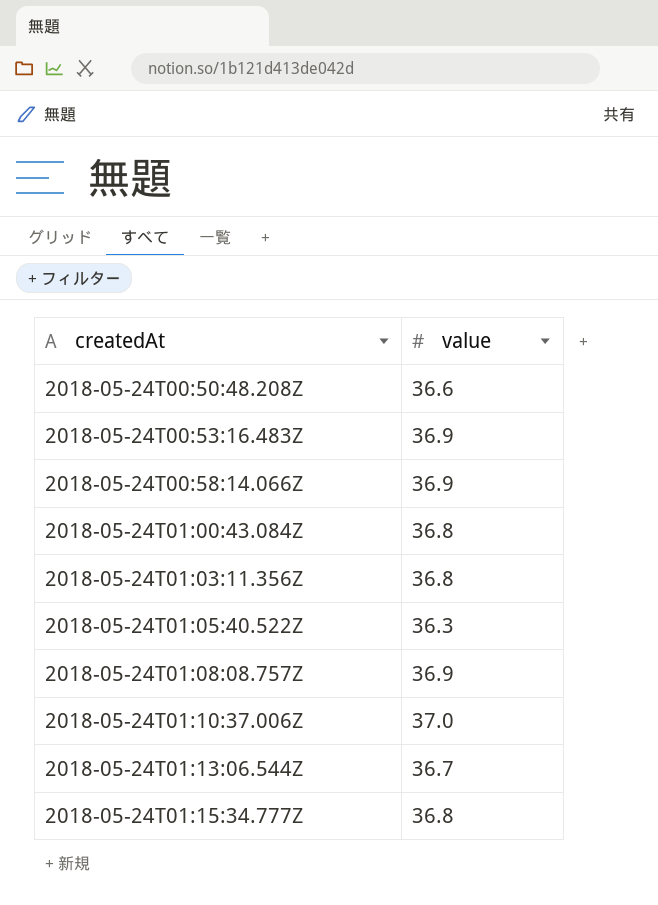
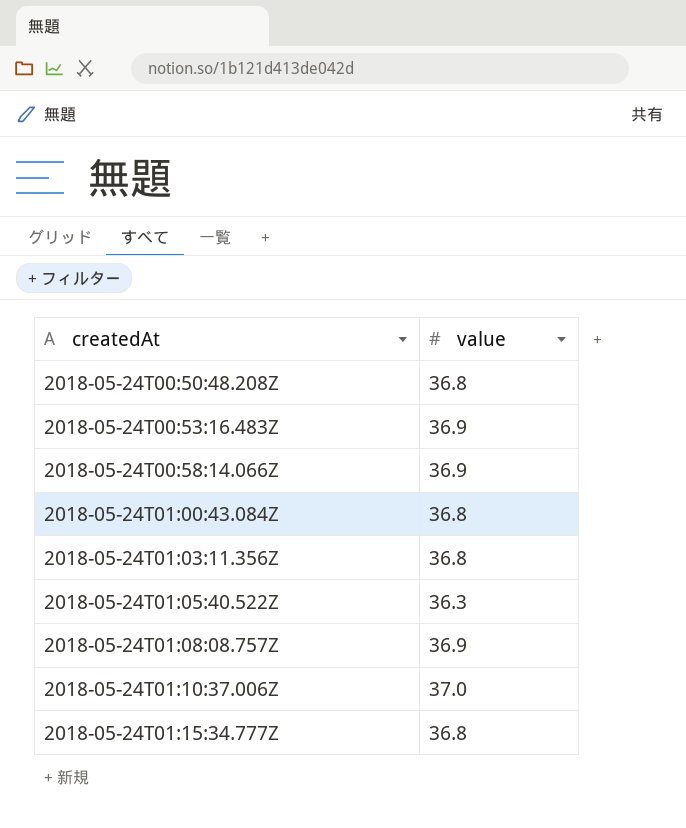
row 2018-05-24T01:13:06.544Z: 36.7 -> none
2018-05-24T00:50:48.208Z | value: 36.6 -> 36.8

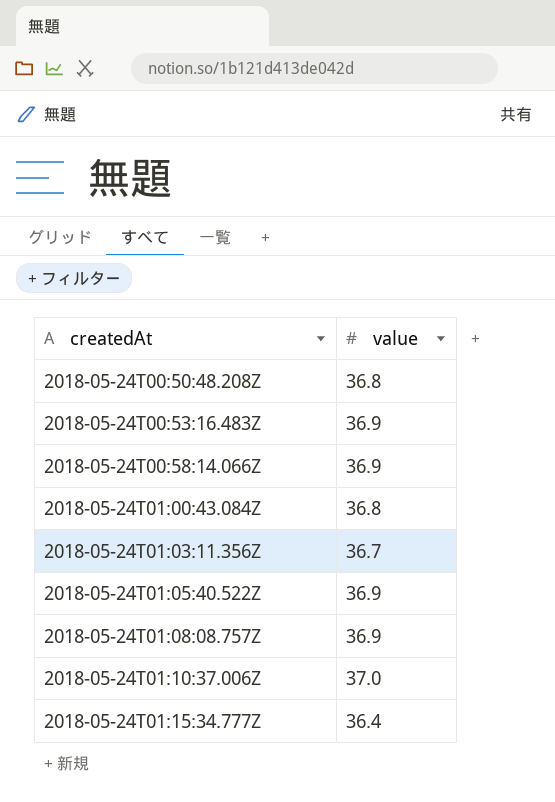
2018-05-24T01:03:11.356Z | value: 36.8 -> 36.7
2018-05-24T01:05:40.522Z | value: 36.3 -> 36.9
2018-05-24T01:15:34.777Z | value: 36.8 -> 36.4

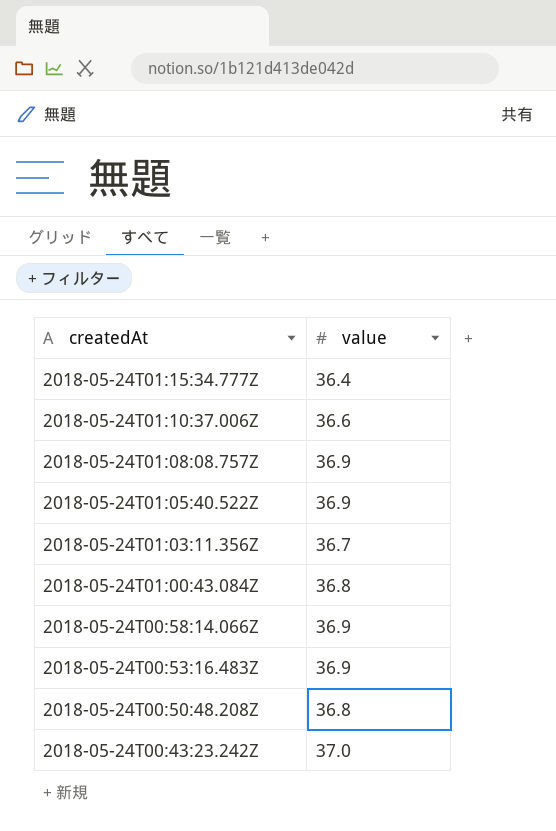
row order: createdAt ascending -> createdAt descending
2018-05-24T01:10:37.006Z | value: 37.0 -> 36.6
row 2018-05-24T00:43:23.242Z: none -> 37.0

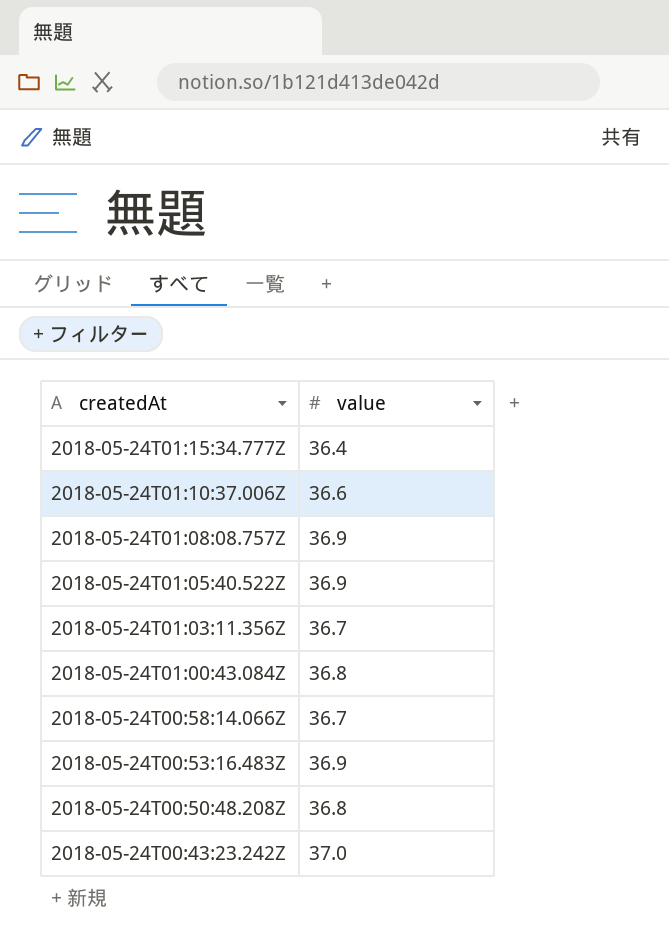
2018-05-24T00:58:14.066Z | value: 36.9 -> 36.7

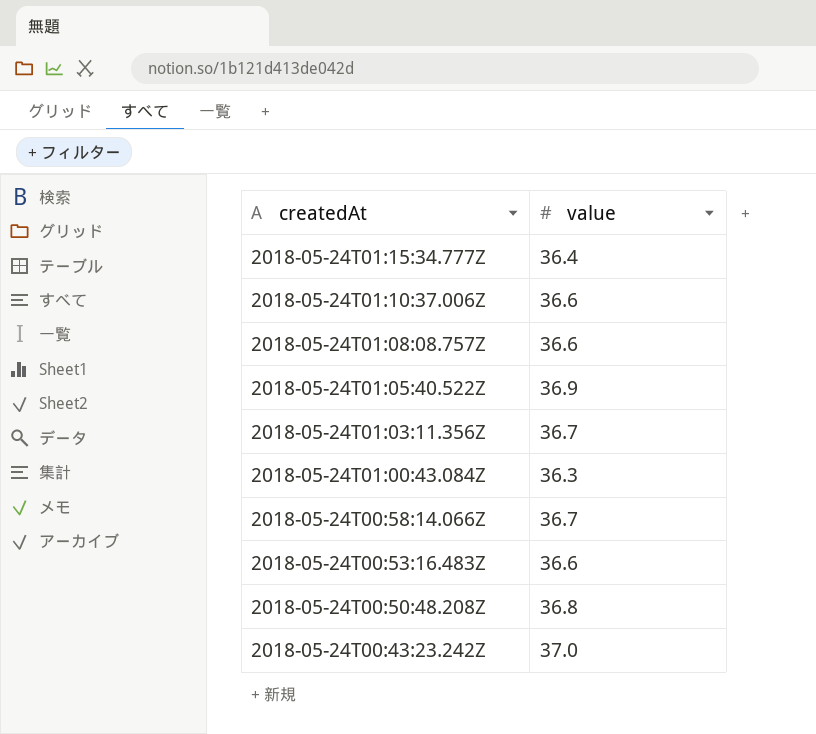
2018-05-24T01:08:08.757Z | value: 36.9 -> 36.6
2018-05-24T01:00:43.084Z | value: 36.8 -> 36.3
2018-05-24T00:53:16.483Z | value: 36.9 -> 36.6

